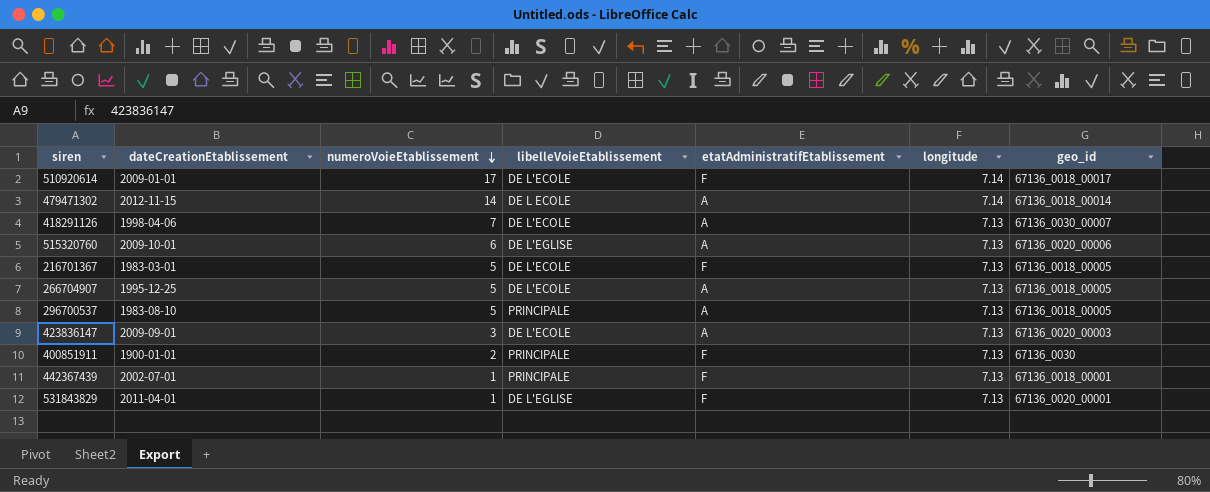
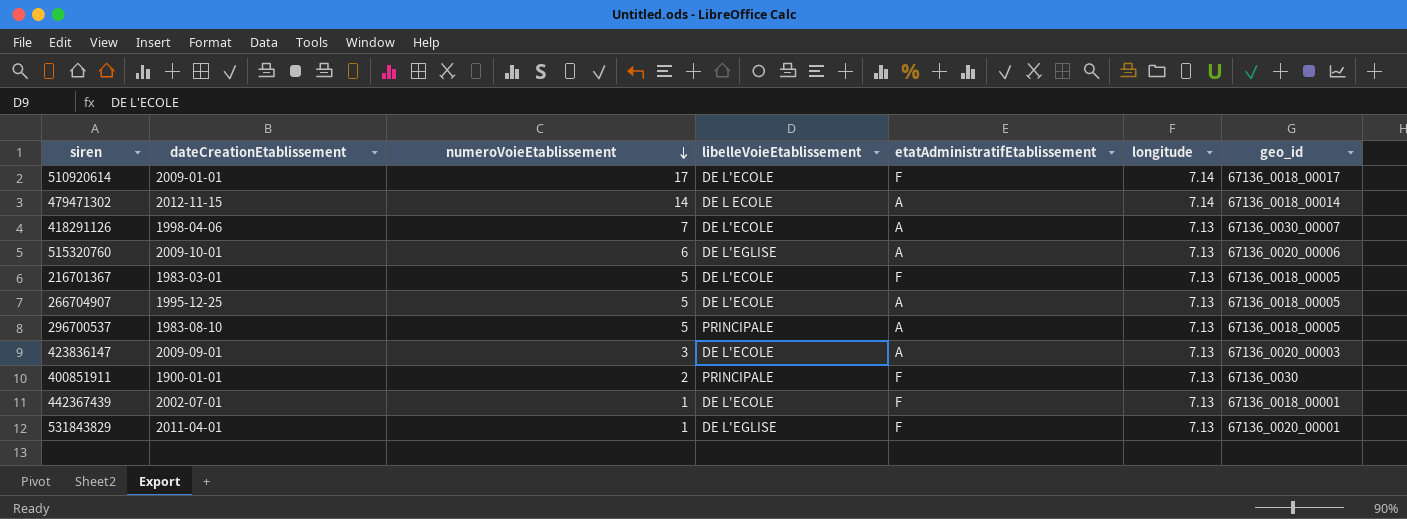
442367439 | libelleVoieEtablissement: PRINCIPALE -> DE L'ECOLE

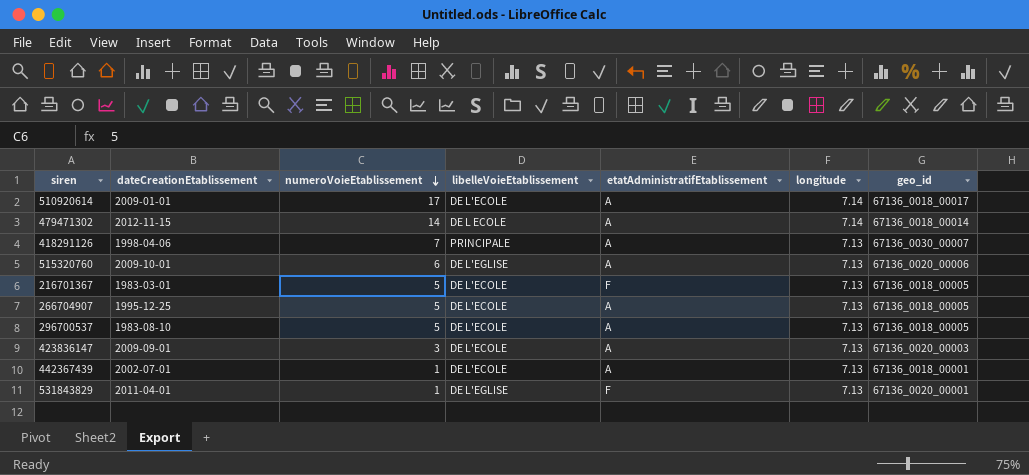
row 400851911: 1900-01-01 | 2 | PRINCIPALE | F | 7.13 | 67136_0030 -> none
510920614 | etatAdministratifEtablissement: F -> A
418291126 | libelleVoieEtablissement: DE L'ECOLE -> PRINCIPALE
296700537 | libelleVoieEtablissement: PRINCIPALE -> DE L'ECOLE
442367439 | etatAdministratifEtablissement: F -> A

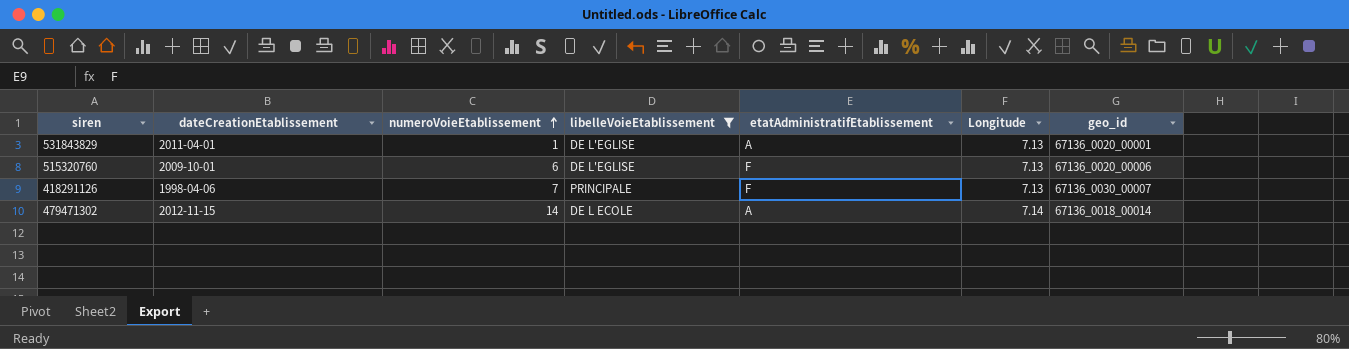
filter: none -> libelleVoieEtablissement != DE L'ECOLE
row order: numeroVoieEtablissement descending -> numeroVoieEtablissement ascending
column name: longitude -> Longitude
531843829 | etatAdministratifEtablissement: F -> A
515320760 | etatAdministratifEtablissement: A -> F
418291126 | etatAdministratifEtablissement: A -> F

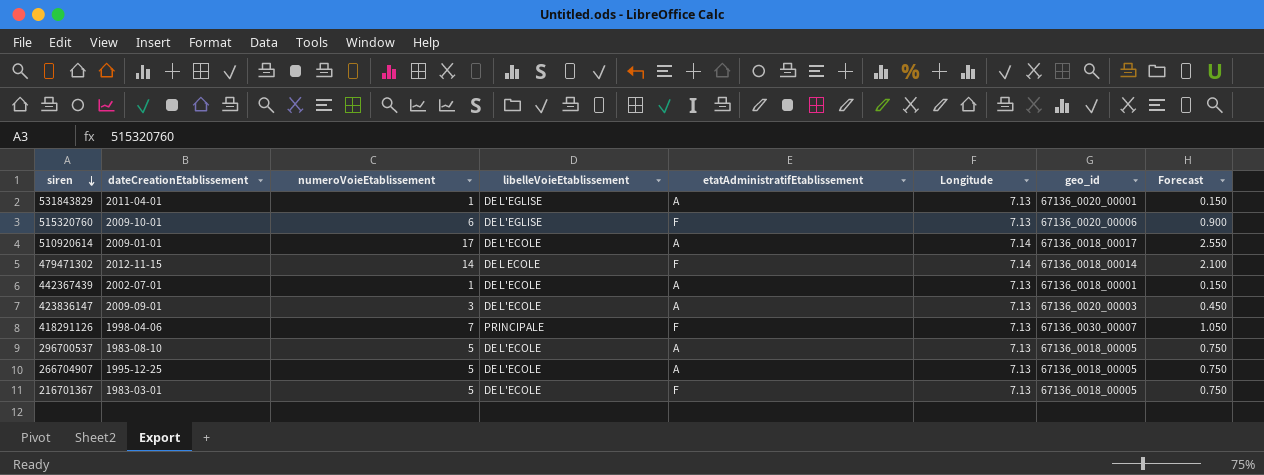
filter: libelleVoieEtablissement != DE L'ECOLE -> none
row order: numeroVoieEtablissement ascending -> siren descending
column Forecast | formula: none -> [numeroVoieEtablissement] * 0.15
479471302 | etatAdministratifEtablissement: A -> F

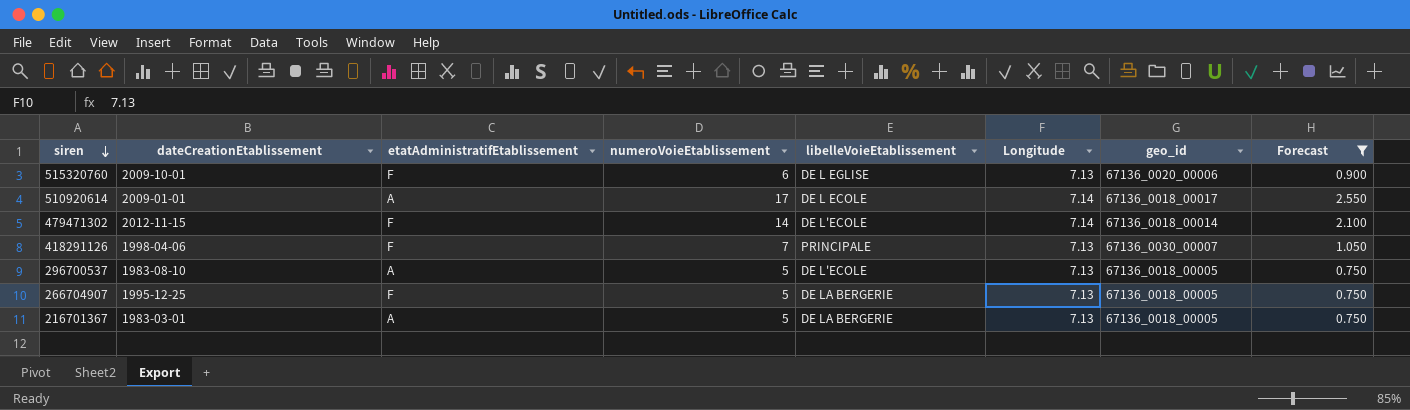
filter: none -> Forecast >= 0.750
column etatAdministratifEtablissement | position: 5 -> 3
515320760 | libelleVoieEtablissement: DE L'EGLISE -> DE L EGLISE
510920614 | libelleVoieEtablissement: DE L'ECOLE -> DE L ECOLE
479471302 | libelleVoieEtablissement: DE L ECOLE -> DE L'ECOLE
266704907 | etatAdministratifEtablissement: A -> F
266704907 | libelleVoieEtablissement: DE L'ECOLE -> DE LA BERGERIE
216701367 | etatAdministratifEtablissement: F -> A
216701367 | libelleVoieEtablissement: DE L'ECOLE -> DE LA BERGERIE

